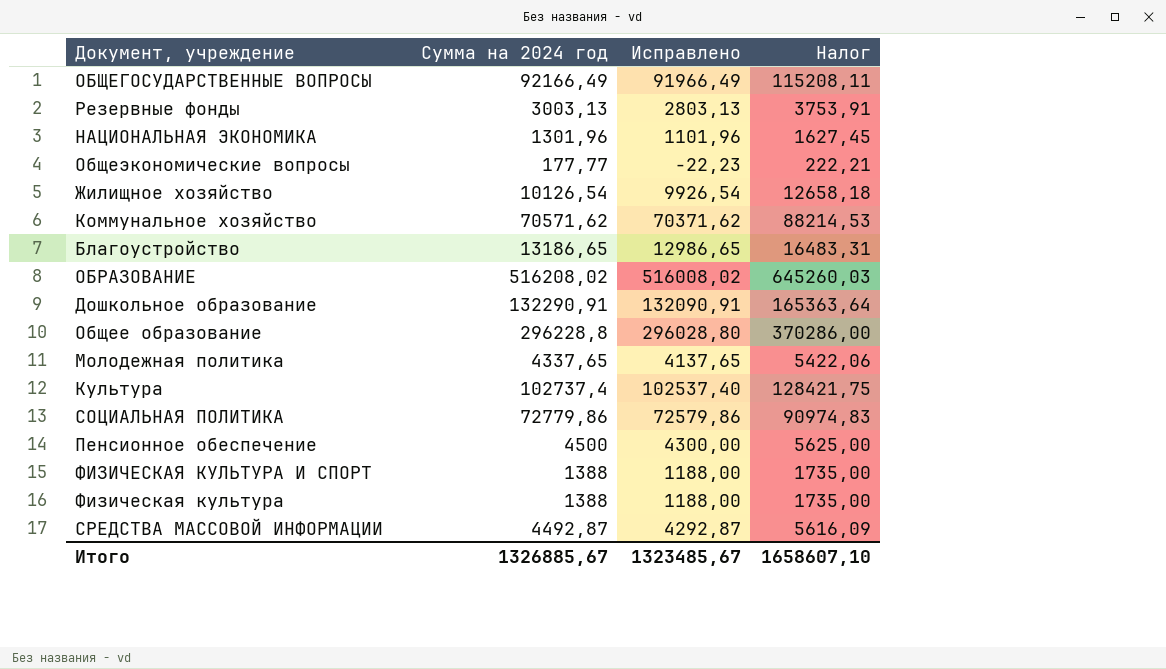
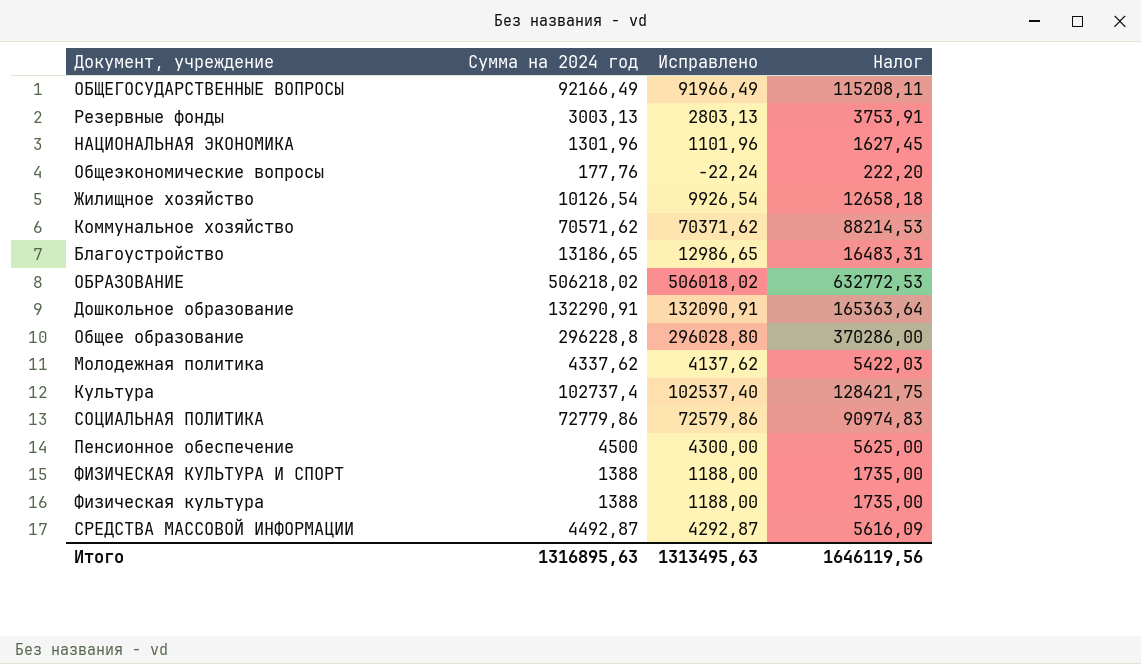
Общеэкономические вопросы | Сумма на 2024 год: 177,77 -> 177,76
Общеэкономические вопросы | Исправлено: -22,23 -> -22,24
Общеэкономические вопросы | Налог: 222,21 -> 222,20
ОБРАЗОВАНИЕ | Сумма на 2024 год: 516208,02 -> 506218,02
ОБРАЗОВАНИЕ | Исправлено: 516008,02 -> 506018,02
ОБРАЗОВАНИЕ | Налог: 645260,03 -> 632772,53
Молодежная политика | Сумма на 2024 год: 4337,65 -> 4337,62
Молодежная политика | Исправлено: 4137,65 -> 4137,62
Молодежная политика | Налог: 5422,06 -> 5422,03
Итого | Сумма на 2024 год: 1326885,67 -> 1316895,63
Итого | Исправлено: 1323485,67 -> 1313495,63
Итого | Налог: 1658607,10 -> 1646119,56

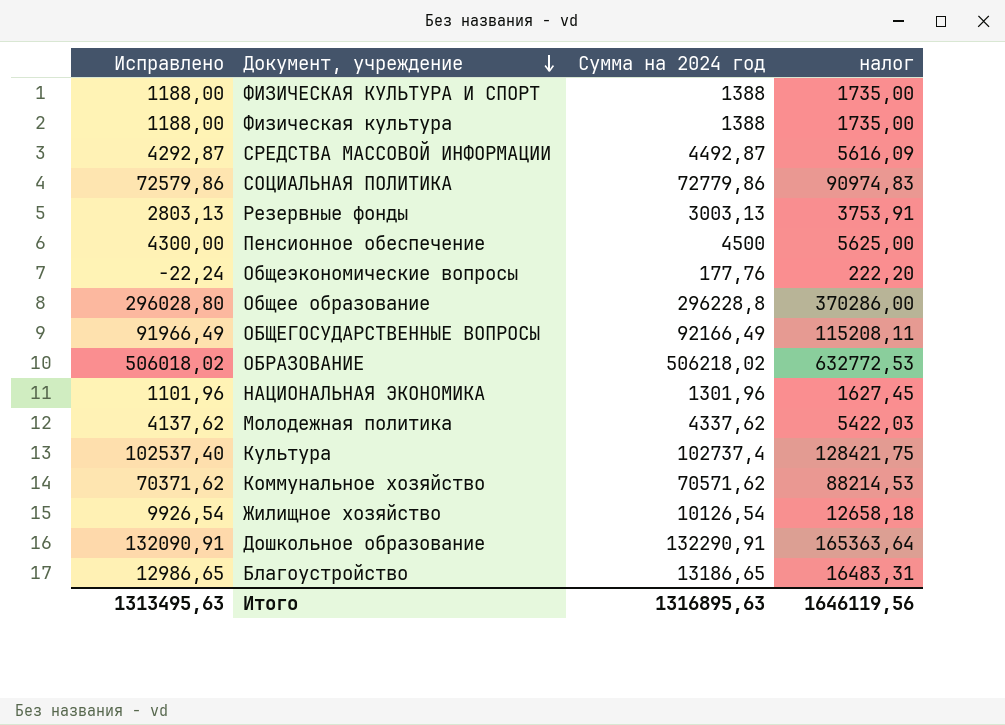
row order: none -> Документ, учреждение descending
column Исправлено | position: 3 -> 1
column name: Налог -> налог

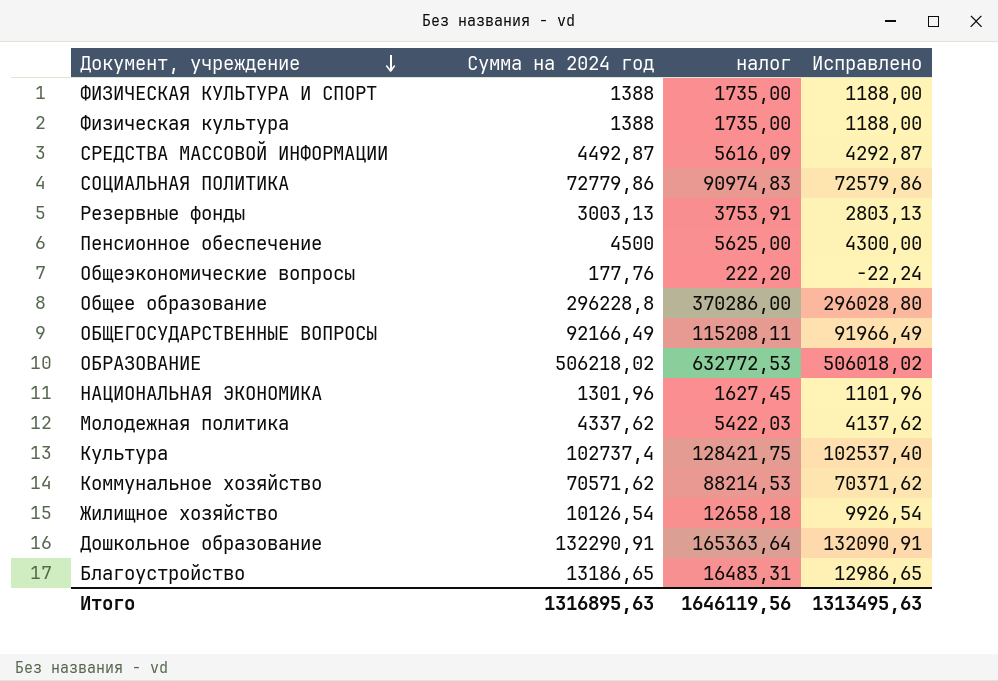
column Исправлено | position: 1 -> 4

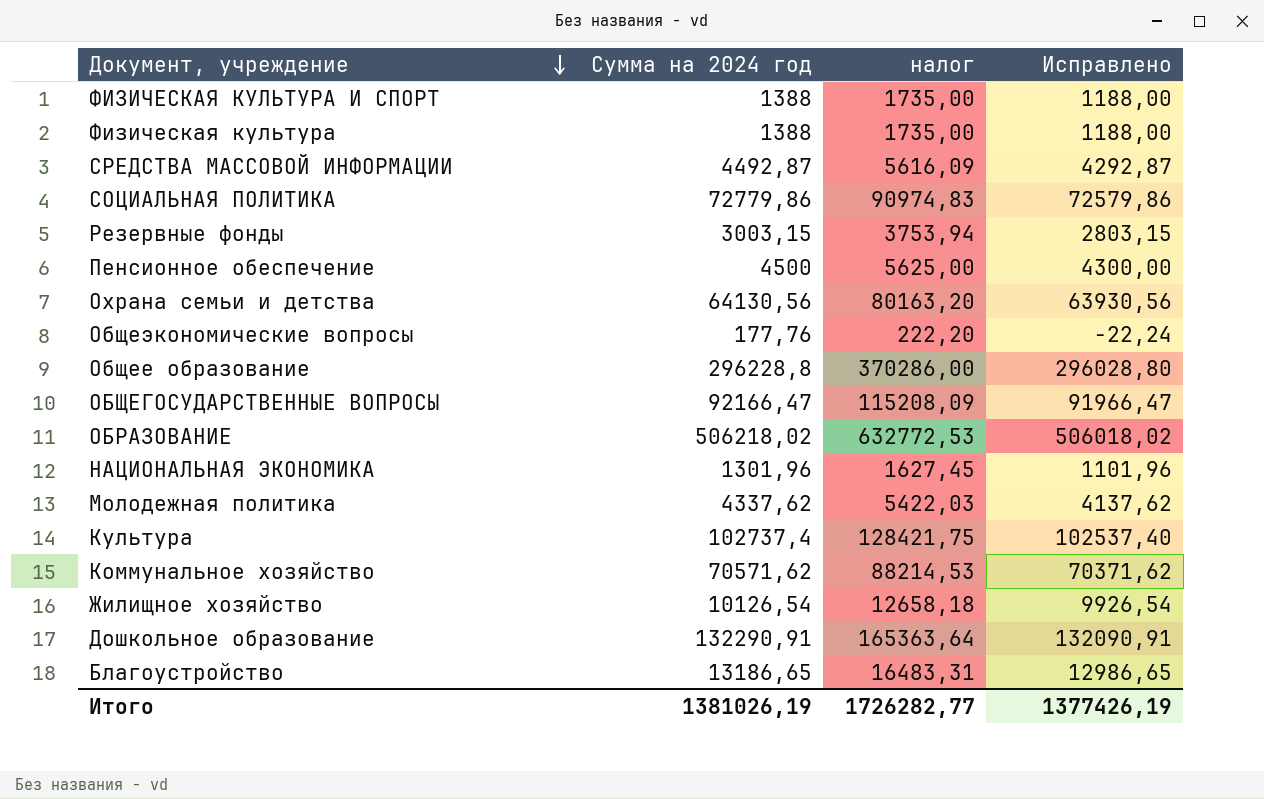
Резервные фонды | Сумма на 2024 год: 3003,13 -> 3003,15
Резервные фонды | налог: 3753,91 -> 3753,94
Резервные фонды | Исправлено: 2803,13 -> 2803,15
row Охрана семьи и детства: none -> 64130,56 | 80163,20 | 63930,56
ОБЩЕГОСУДАРСТВЕННЫЕ ВОПРОСЫ | Сумма на 2024 год: 92166,49 -> 92166,47
ОБЩЕГОСУДАРСТВЕННЫЕ ВОПРОСЫ | налог: 115208,11 -> 115208,09
ОБЩЕГОСУДАРСТВЕННЫЕ ВОПРОСЫ | Исправлено: 91966,49 -> 91966,47
Итого | Сумма на 2024 год: 1316895,63 -> 1381026,19
Итого | налог: 1646119,56 -> 1726282,77
Итого | Исправлено: 1313495,63 -> 1377426,19

